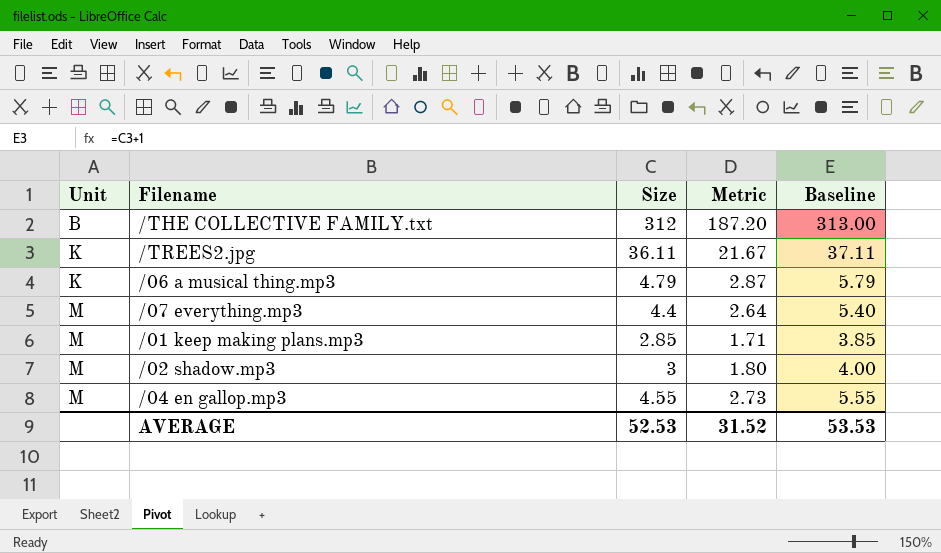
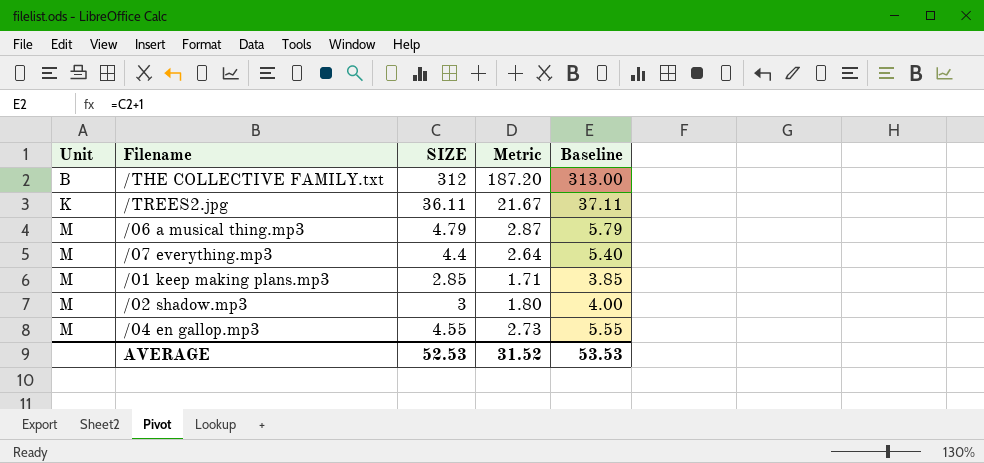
column name: Size -> SIZE
/06 a musical thing.mp3 | Unit: K -> M

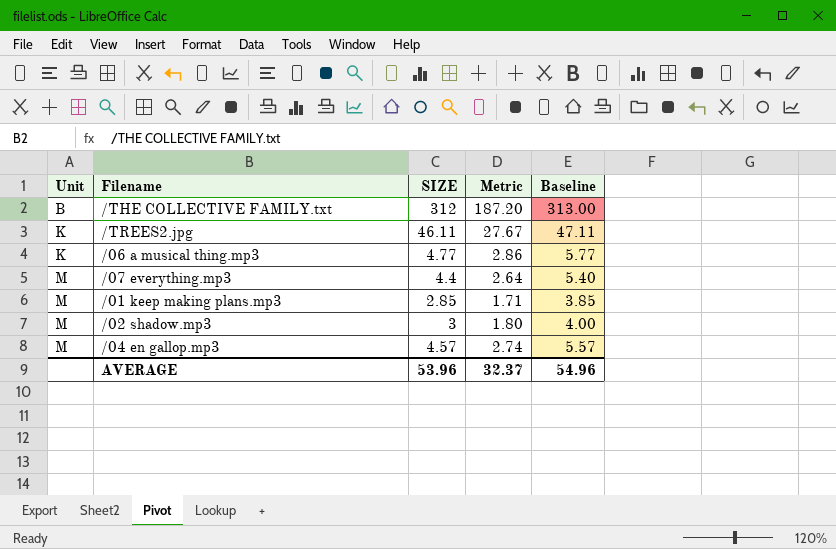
/TREES2.jpg | SIZE: 36.11 -> 46.11
/TREES2.jpg | Metric: 21.67 -> 27.67
/TREES2.jpg | Baseline: 37.11 -> 47.11
/06 a musical thing.mp3 | Unit: M -> K
/06 a musical thing.mp3 | SIZE: 4.79 -> 4.77
/06 a musical thing.mp3 | Metric: 2.87 -> 2.86
/06 a musical thing.mp3 | Baseline: 5.79 -> 5.77
/04 en gallop.mp3 | SIZE: 4.55 -> 4.57
/04 en gallop.mp3 | Metric: 2.73 -> 2.74
/04 en gallop.mp3 | Baseline: 5.55 -> 5.57
AVERAGE | SIZE: 52.53 -> 53.96
AVERAGE | Metric: 31.52 -> 32.37
AVERAGE | Baseline: 53.53 -> 54.96

